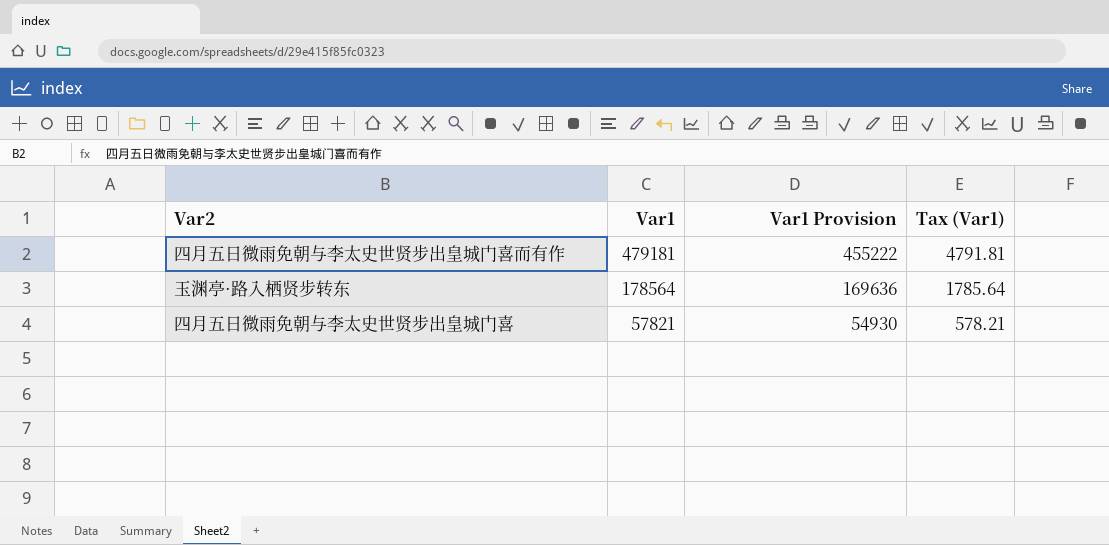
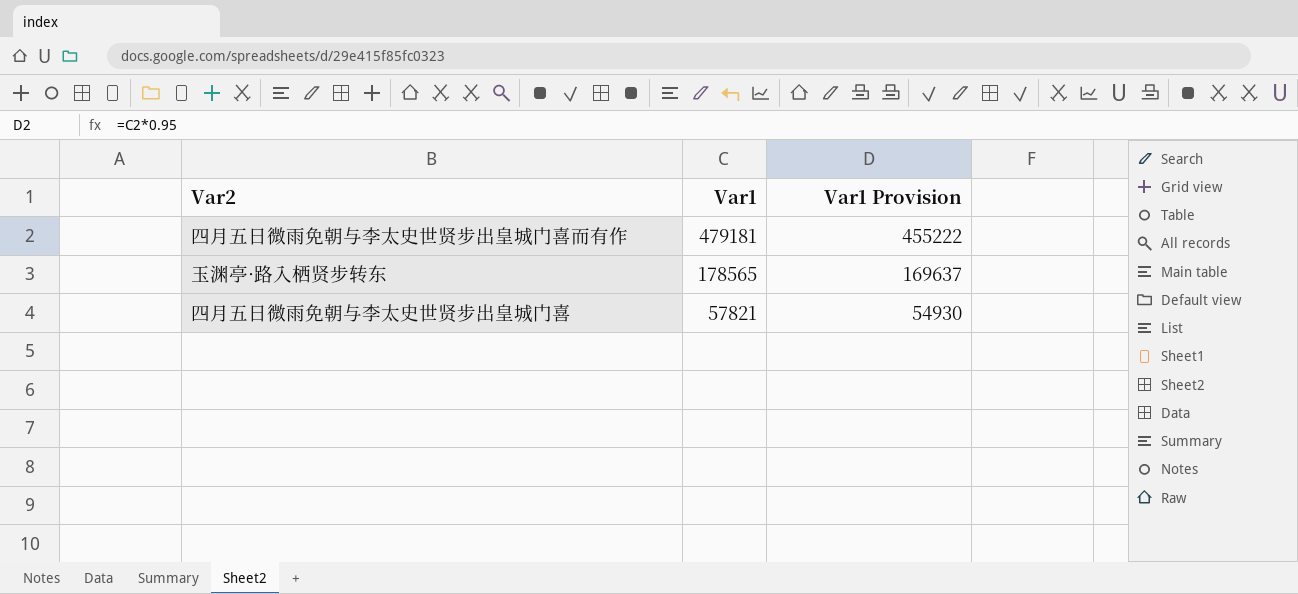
column Tax (Var1) | formula: [Var1] * 0.01 -> none
玉渊亭·路入栖贤步转东 | Var1: 178564 -> 178565
玉渊亭·路入栖贤步转东 | Var1 Provision: 169636 -> 169637

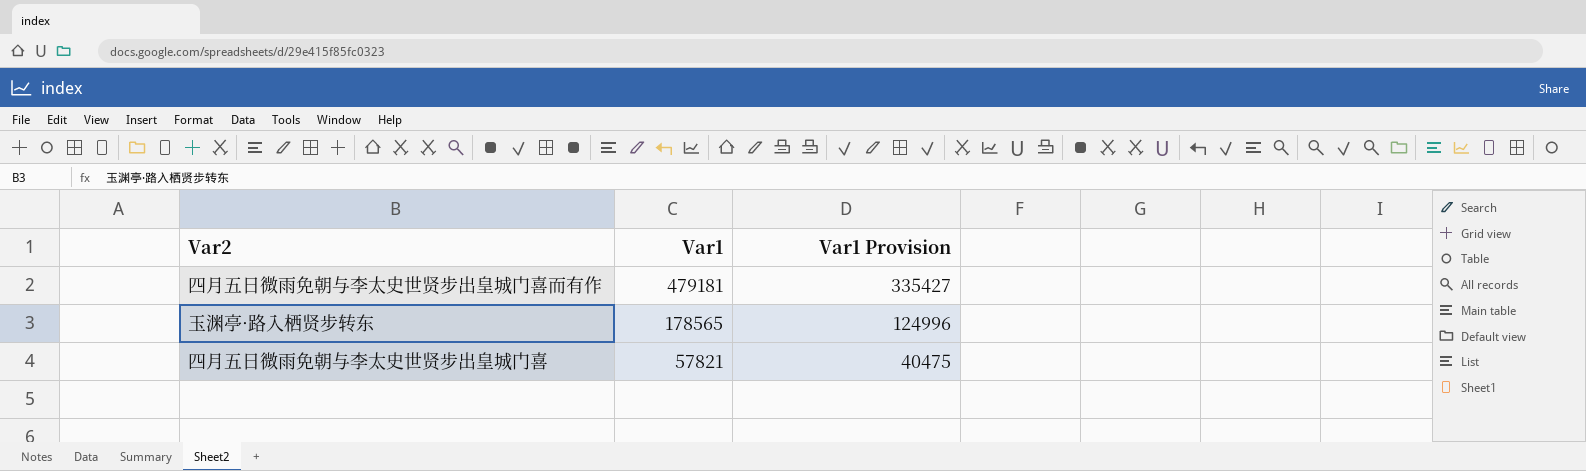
column Var1 Provision | formula: [Var1] * 0.95 -> [Var1] * 0.7

